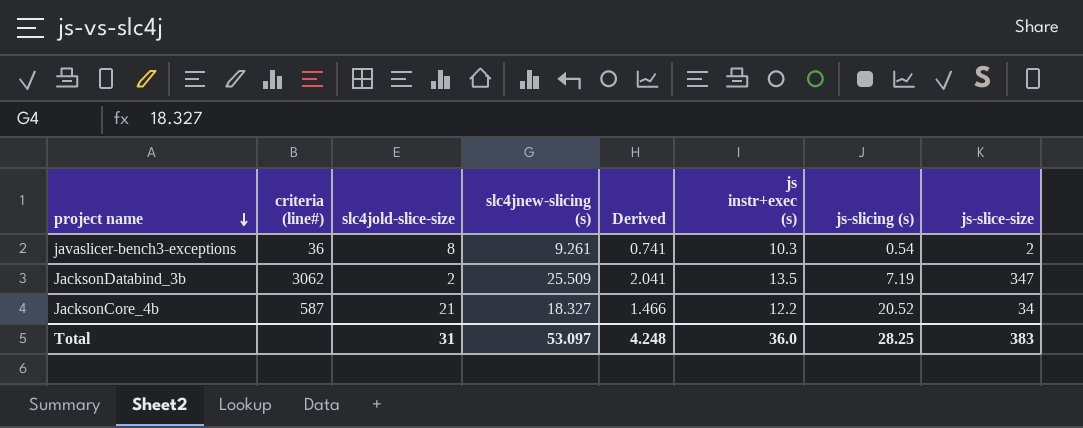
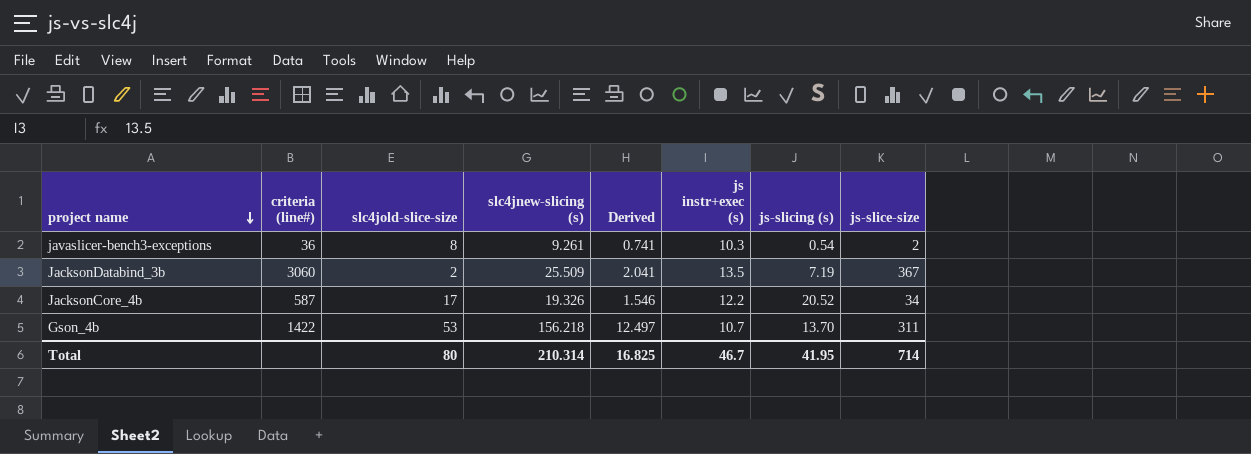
JacksonDatabind_3b | criteria (line#): 3062 -> 3060
JacksonDatabind_3b | js-slice-size: 347 -> 367
JacksonCore_4b | slc4jold-slice-size: 21 -> 17
JacksonCore_4b | slc4jnew-slicing (s): 18.327 -> 19.326
JacksonCore_4b | Derived: 1.466 -> 1.546
row Gson_4b: none -> 1422 | 53 | 156.218 | 12.497 | 10.7 | 13.70 | 311
Total | slc4jold-slice-size: 31 -> 80
Total | slc4jnew-slicing (s): 53.097 -> 210.314
Total | Derived: 4.248 -> 16.825
Total | js instr+exec (s): 36.0 -> 46.7
Total | js-slicing (s): 28.25 -> 41.95
Total | js-slice-size: 383 -> 714

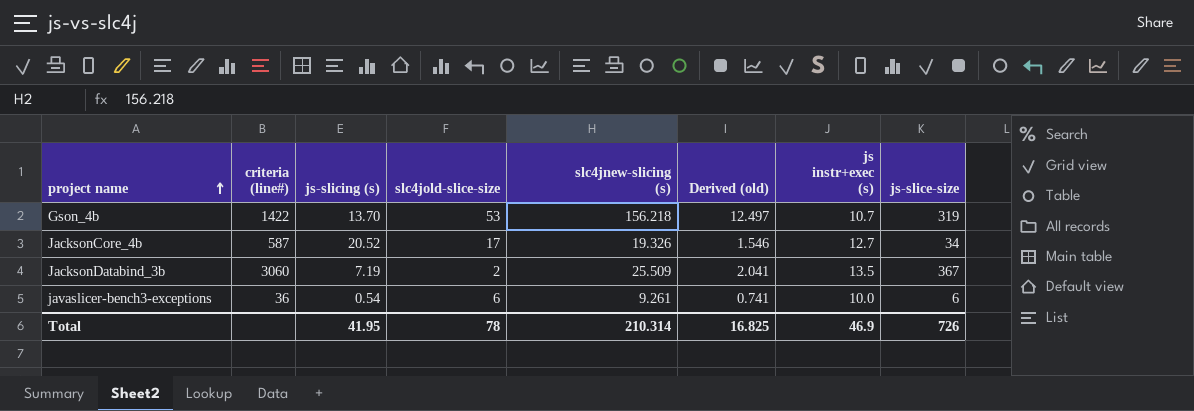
row order: project name descending -> project name ascending
column js-slicing (s) | position: 7 -> 3
column name: Derived -> Derived (old)
Gson_4b | js-slice-size: 311 -> 319
JacksonCore_4b | js instr+exec (s): 12.2 -> 12.7
javaslicer-bench3-exceptions | slc4jold-slice-size: 8 -> 6
javaslicer-bench3-exceptions | js instr+exec (s): 10.3 -> 10.0
javaslicer-bench3-exceptions | js-slice-size: 2 -> 6
Total | slc4jold-slice-size: 80 -> 78
Total | js instr+exec (s): 46.7 -> 46.9
Total | js-slice-size: 714 -> 726

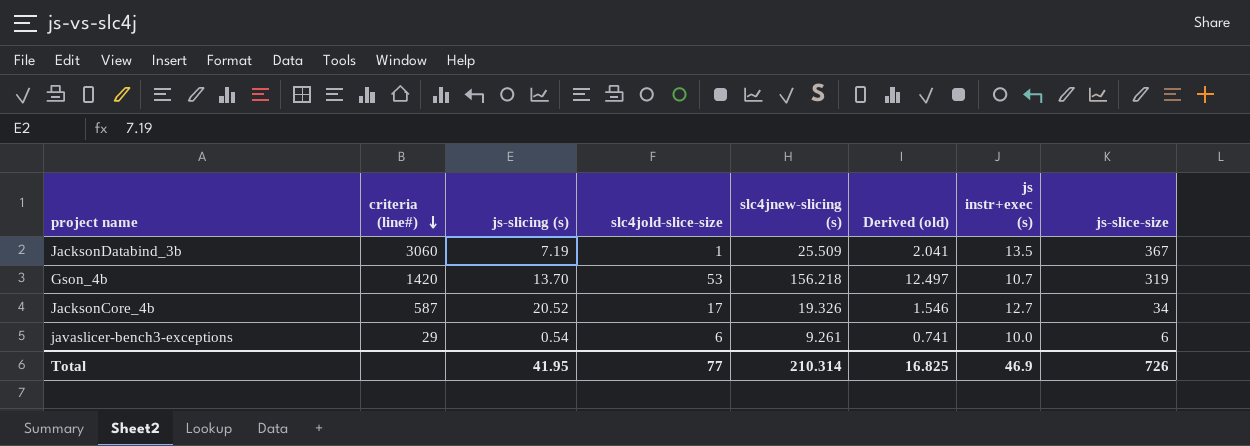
row order: project name ascending -> criteria (line#) descending
JacksonDatabind_3b | slc4jold-slice-size: 2 -> 1
Gson_4b | criteria (line#): 1422 -> 1420
javaslicer-bench3-exceptions | criteria (line#): 36 -> 29
Total | slc4jold-slice-size: 78 -> 77

